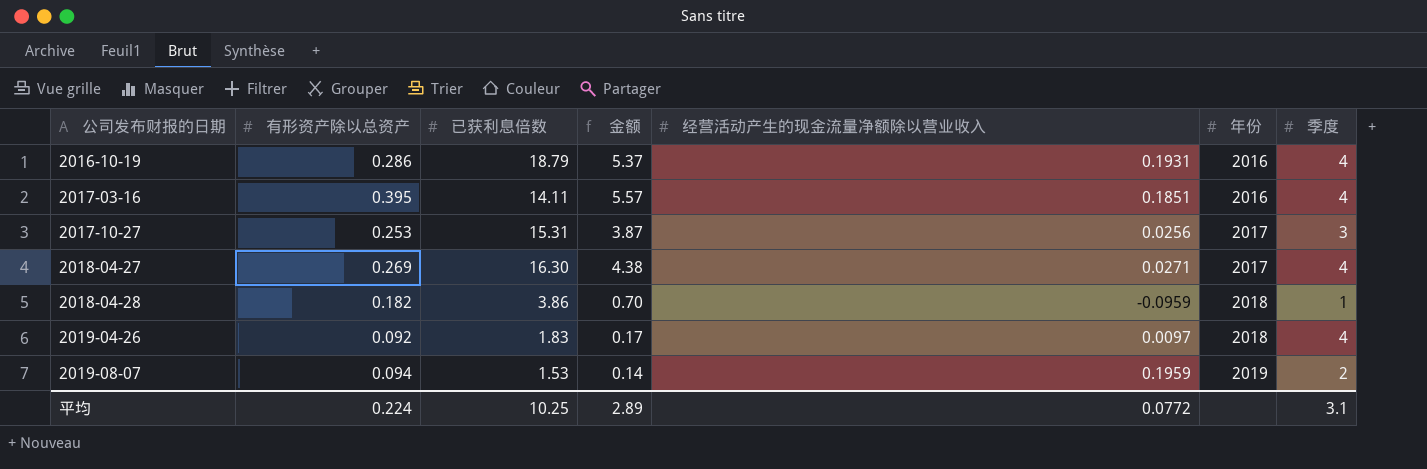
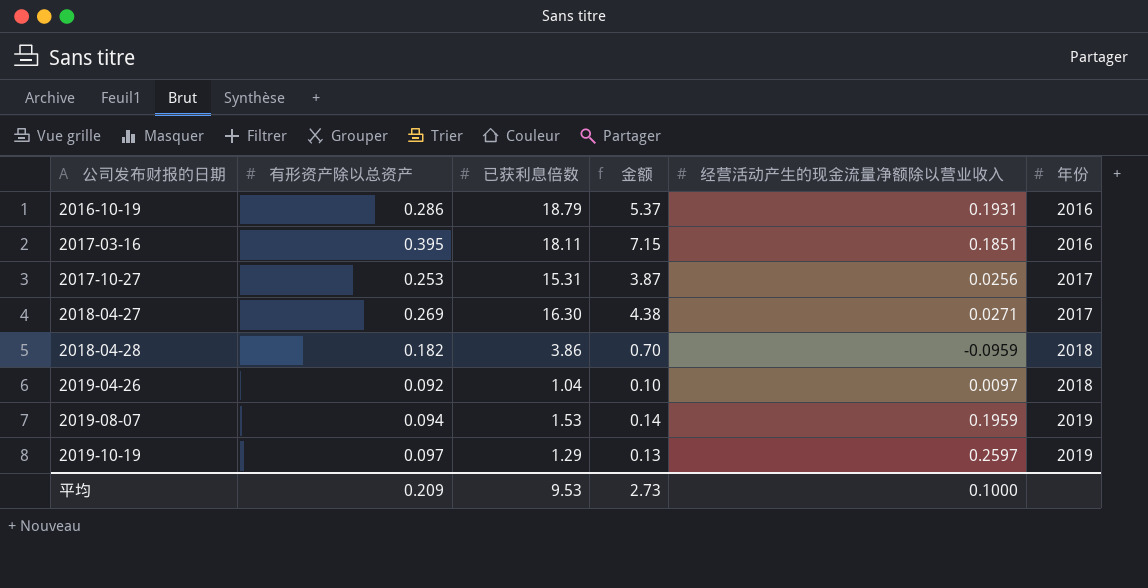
column 季度 | position: 7 -> none
2017-03-16 | 已获利息倍数: 14.11 -> 18.11
2017-03-16 | 金额: 5.57 -> 7.15
2019-04-26 | 已获利息倍数: 1.83 -> 1.04
2019-04-26 | 金额: 0.17 -> 0.10
row 2019-10-19: none -> 0.097 | 1.29 | 0.13 | 0.2597 | 2019
平均 | 有形资产除以总资产: 0.224 -> 0.209
平均 | 已获利息倍数: 10.25 -> 9.53
平均 | 金额: 2.89 -> 2.73
平均 | 经营活动产生的现金流量净额除以营业收入: 0.0772 -> 0.1000

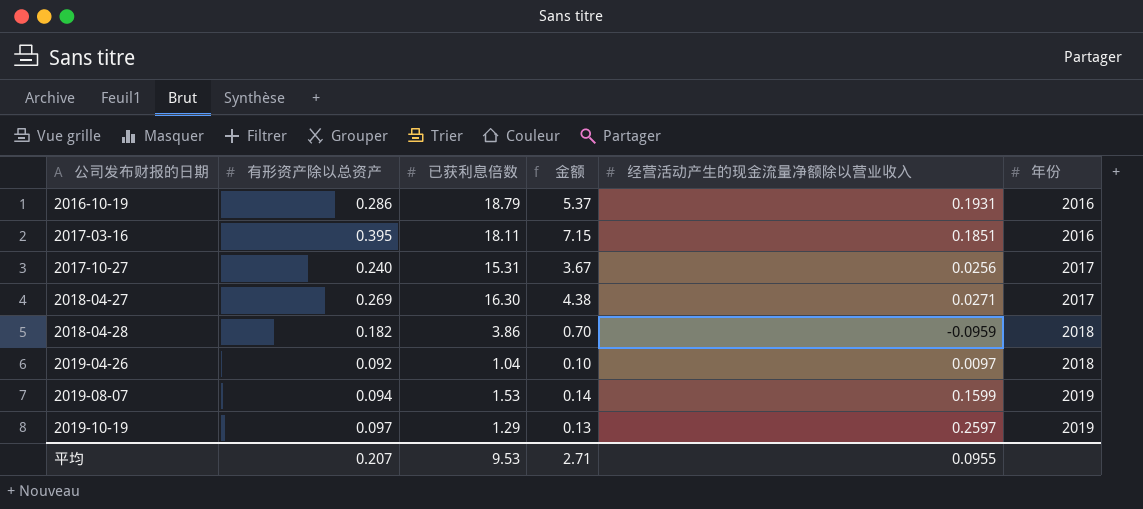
2017-10-27 | 有形资产除以总资产: 0.253 -> 0.240
2017-10-27 | 金额: 3.87 -> 3.67
2019-08-07 | 经营活动产生的现金流量净额除以营业收入: 0.1959 -> 0.1599
平均 | 有形资产除以总资产: 0.209 -> 0.207
平均 | 金额: 2.73 -> 2.71
平均 | 经营活动产生的现金流量净额除以营业收入: 0.1000 -> 0.0955

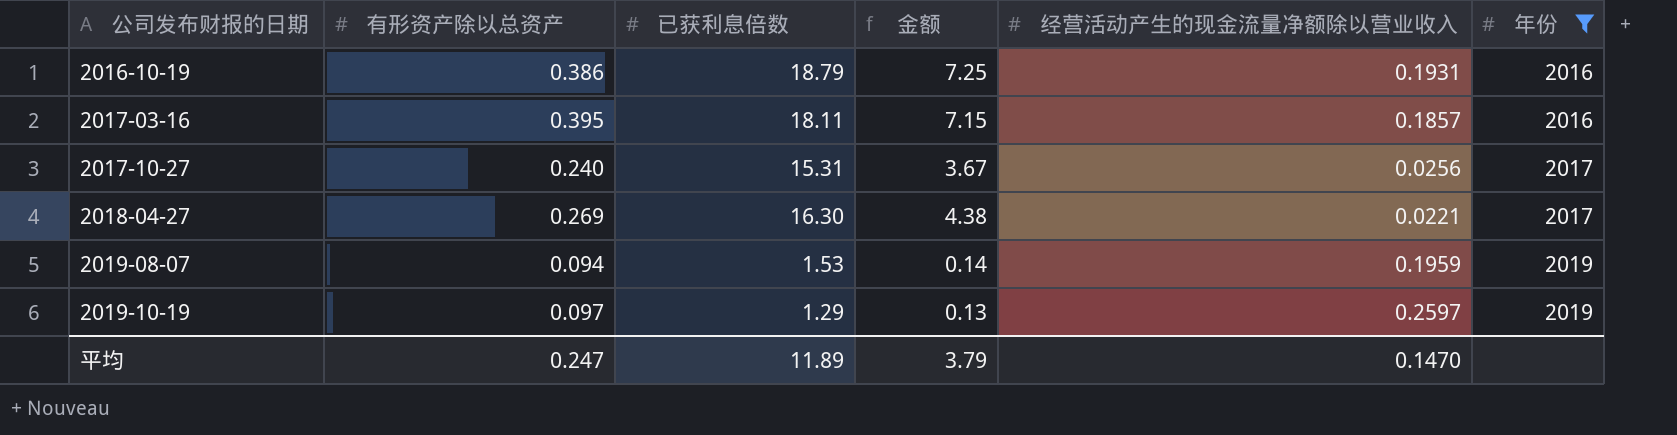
filter: none -> 年份 != 2018
2016-10-19 | 有形资产除以总资产: 0.286 -> 0.386
2016-10-19 | 金额: 5.37 -> 7.25
2017-03-16 | 经营活动产生的现金流量净额除以营业收入: 0.1851 -> 0.1857
2018-04-27 | 经营活动产生的现金流量净额除以营业收入: 0.0271 -> 0.0221
2019-08-07 | 经营活动产生的现金流量净额除以营业收入: 0.1599 -> 0.1959
平均 | 有形资产除以总资产: 0.207 -> 0.247
平均 | 已获利息倍数: 9.53 -> 11.89
平均 | 金额: 2.71 -> 3.79
平均 | 经营活动产生的现金流量净额除以营业收入: 0.0955 -> 0.1470

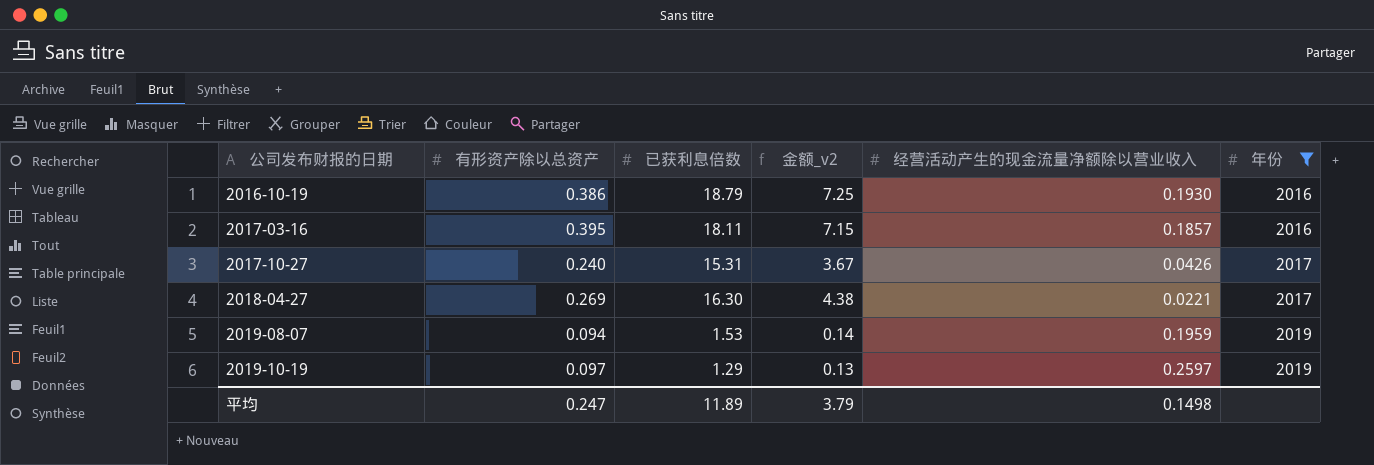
column name: 金额 -> 金额_v2
2016-10-19 | 经营活动产生的现金流量净额除以营业收入: 0.1931 -> 0.1930
2017-10-27 | 经营活动产生的现金流量净额除以营业收入: 0.0256 -> 0.0426
平均 | 经营活动产生的现金流量净额除以营业收入: 0.1470 -> 0.1498

